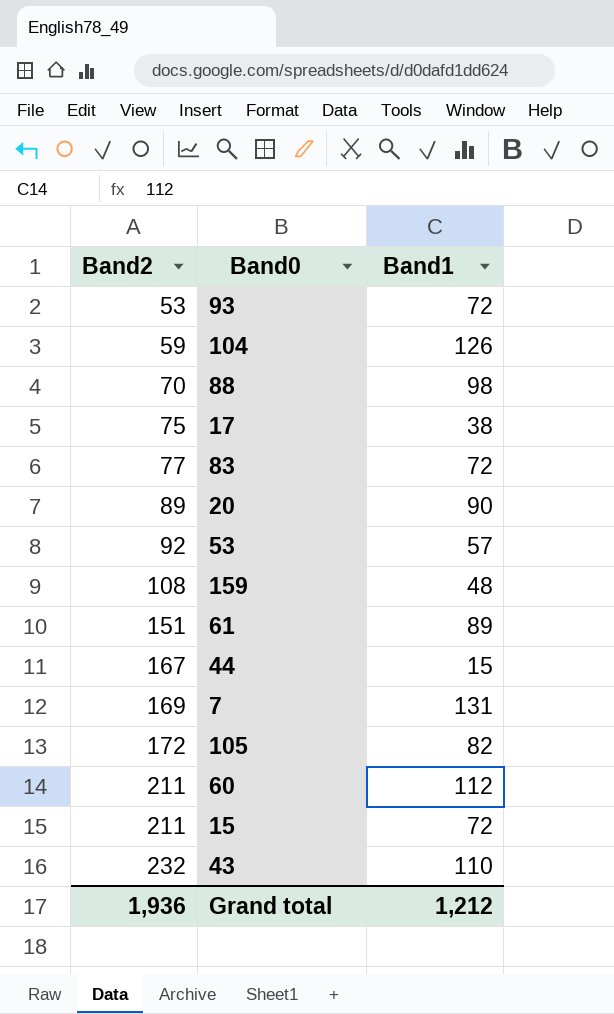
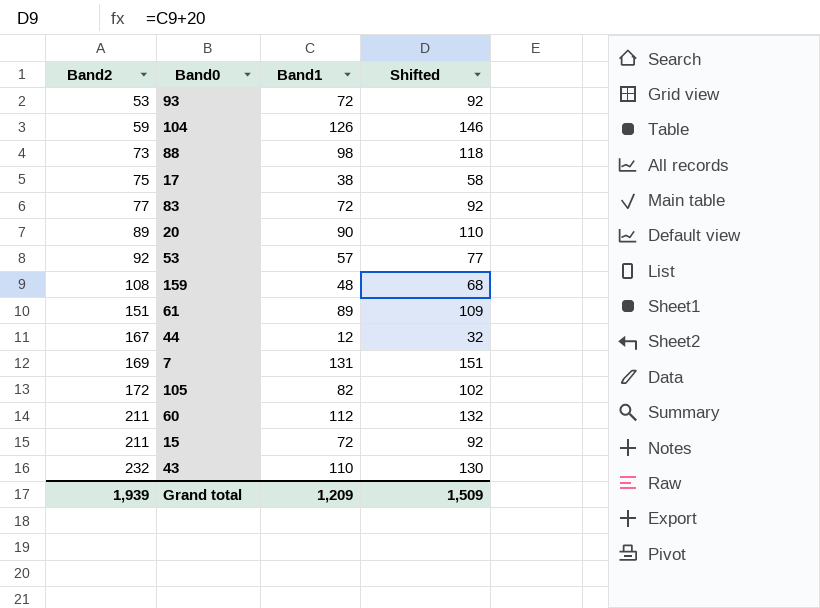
column Shifted | formula: none -> [Band1] + 20
88 | Band2: 70 -> 73
44 | Band1: 15 -> 12
Grand total | Band2: 1,936 -> 1,939
Grand total | Band1: 1,212 -> 1,209

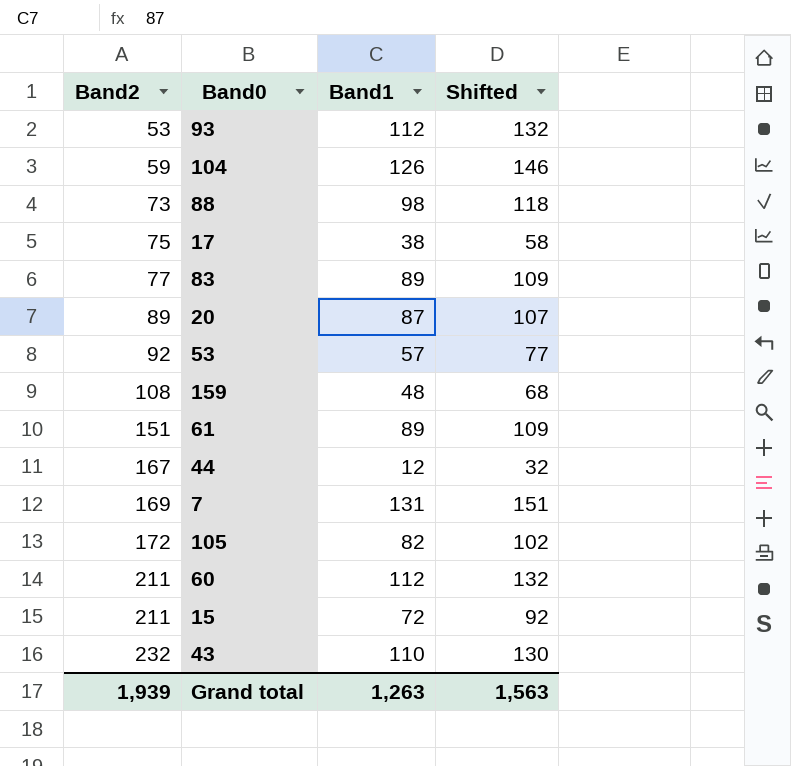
93 | Band1: 72 -> 112
93 | Shifted: 92 -> 132
83 | Band1: 72 -> 89
83 | Shifted: 92 -> 109
20 | Band1: 90 -> 87
20 | Shifted: 110 -> 107
Grand total | Band1: 1,209 -> 1,263
Grand total | Shifted: 1,509 -> 1,563

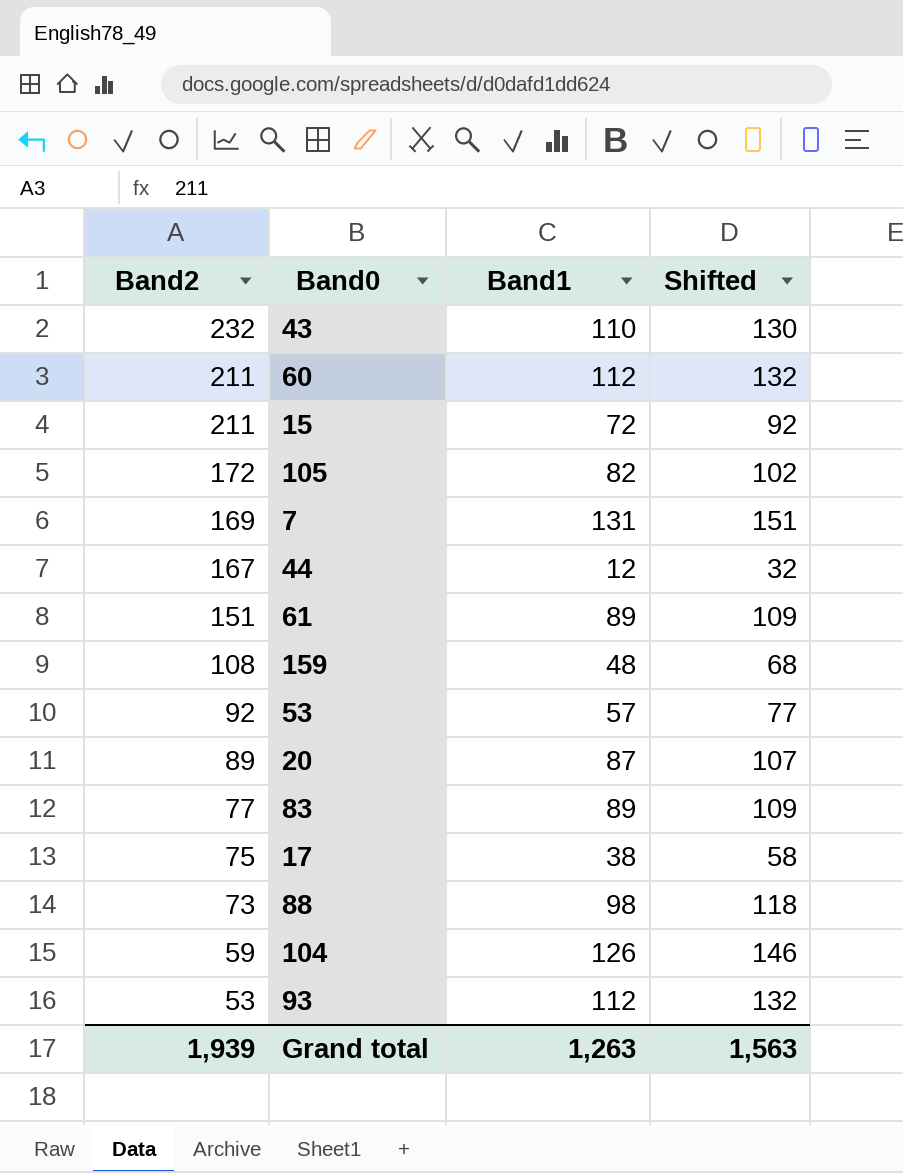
row order: Band2 ascending -> Band2 descending

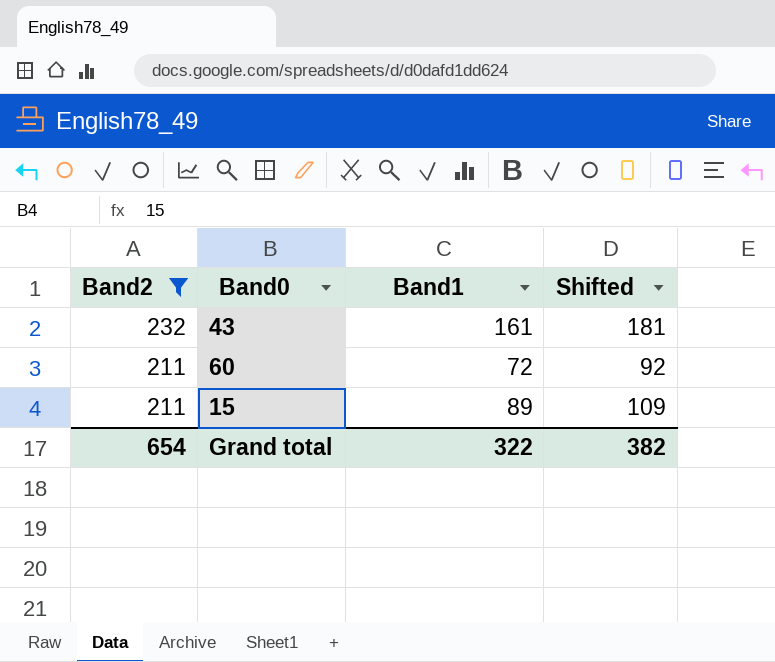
filter: none -> Band2 >= 211
43 | Band1: 110 -> 161
43 | Shifted: 130 -> 181
60 | Band1: 112 -> 72
60 | Shifted: 132 -> 92
15 | Band1: 72 -> 89
15 | Shifted: 92 -> 109
Grand total | Band2: 1,939 -> 654
Grand total | Band1: 1,263 -> 322
Grand total | Shifted: 1,563 -> 382

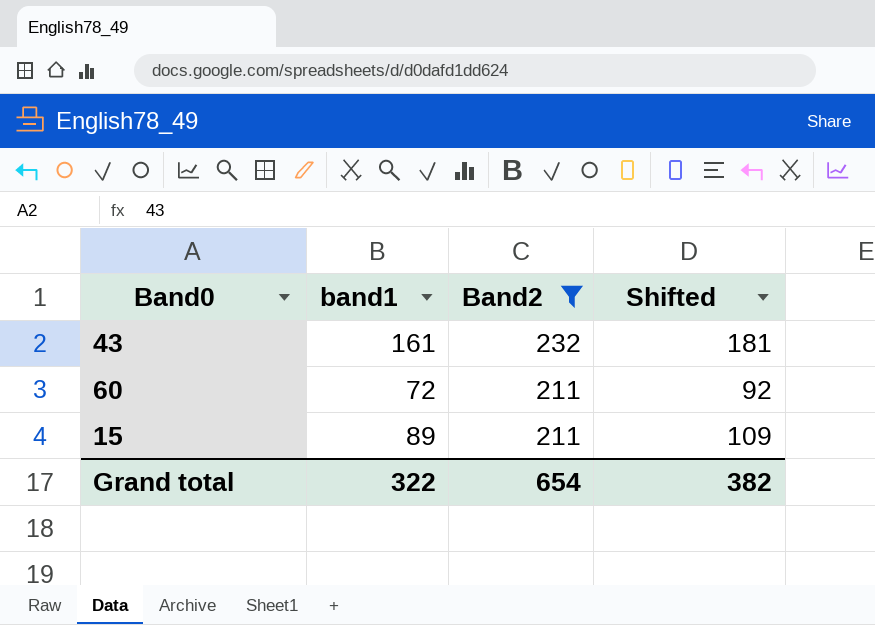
column name: Band1 -> band1
column Band2 | position: 1 -> 3

